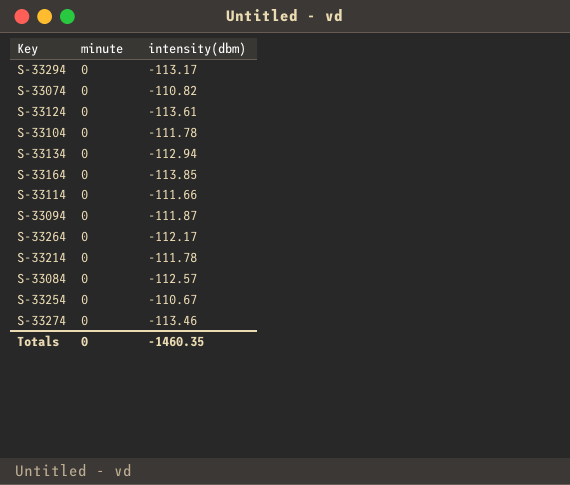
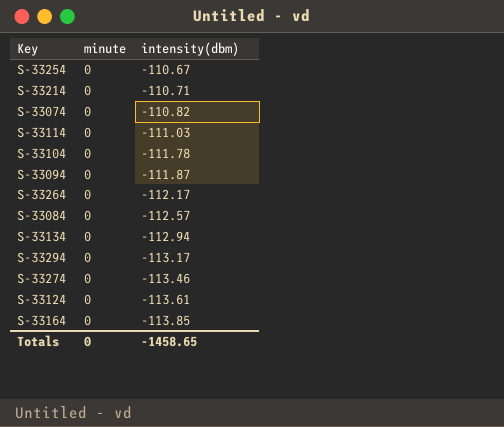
row order: none -> intensity(dbm) descending
S-33214 | intensity(dbm): -111.78 -> -110.71
S-33114 | intensity(dbm): -111.66 -> -111.03
Totals | intensity(dbm): -1460.35 -> -1458.65

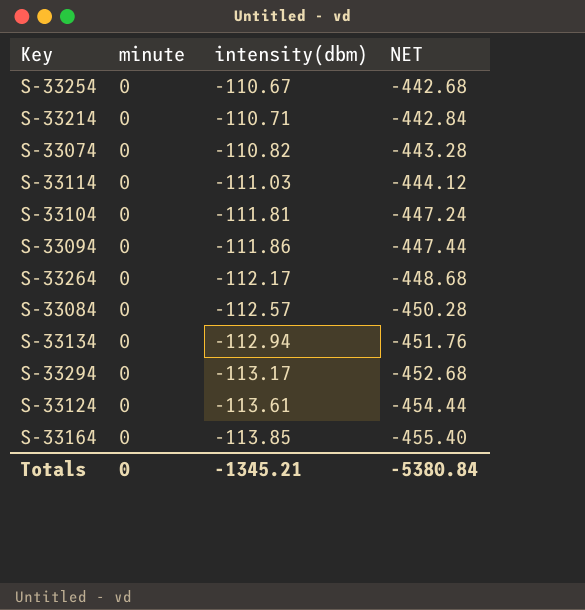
column NET | formula: none -> [intensity(dbm)] * 4
row S-33274: 0 | -113.46 -> none
S-33104 | intensity(dbm): -111.78 -> -111.81
S-33094 | intensity(dbm): -111.87 -> -111.86
Totals | intensity(dbm): -1458.65 -> -1345.21

